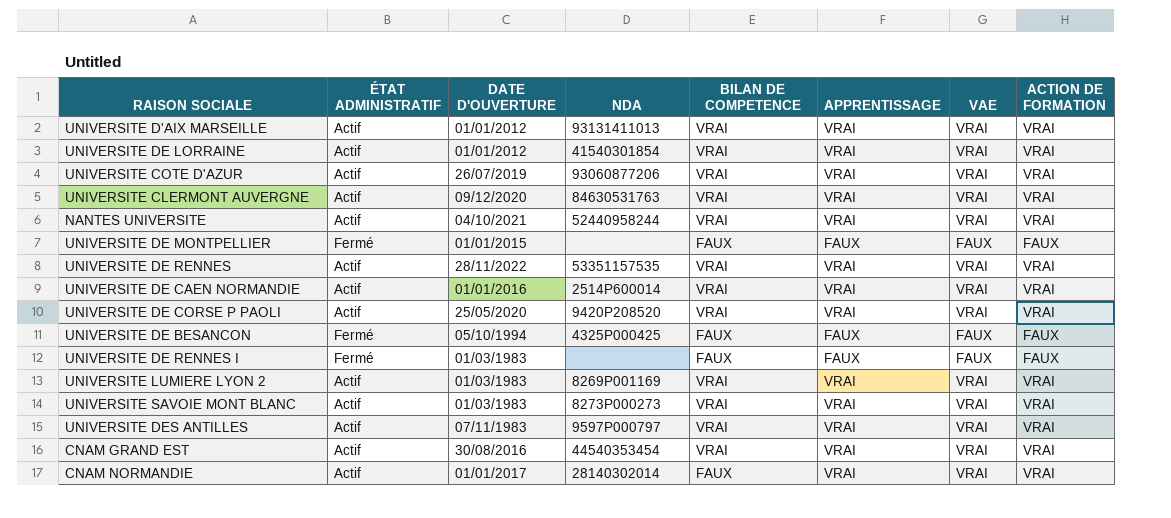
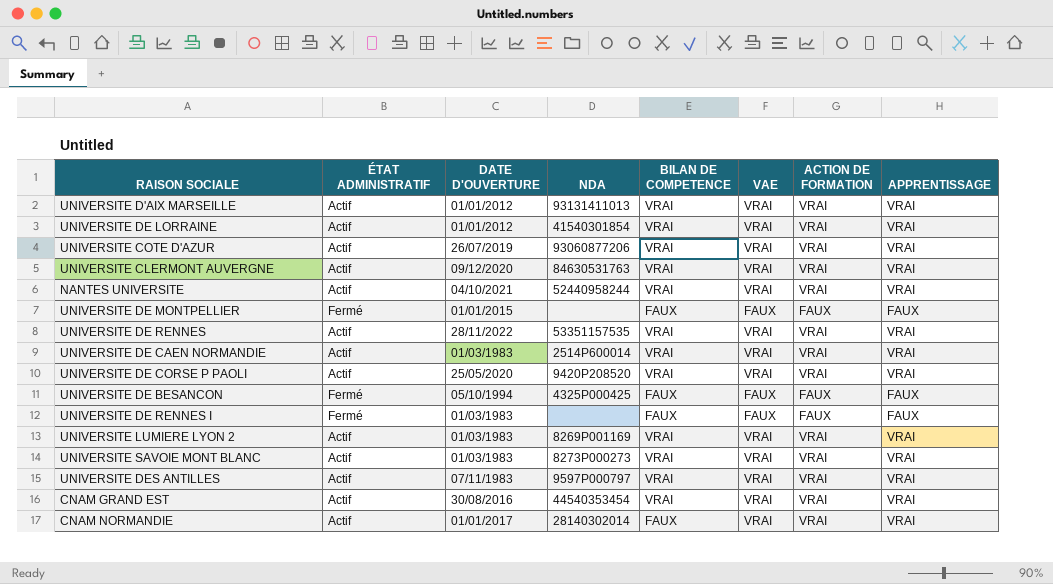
column APPRENTISSAGE | position: 6 -> 8
UNIVERSITE DE CAEN NORMANDIE | DATE D'OUVERTURE: 01/01/2016 -> 01/03/1983

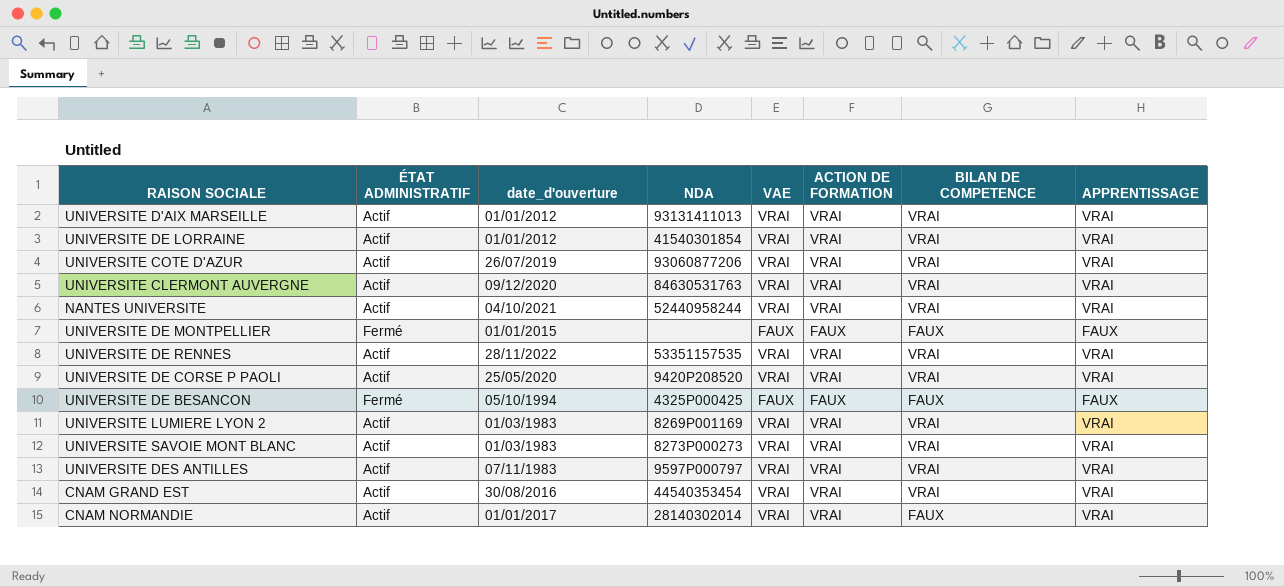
column name: DATE D'OUVERTURE -> date_d'ouverture
column BILAN DE COMPETENCE | position: 5 -> 7
row UNIVERSITE DE CAEN NORMANDIE: Actif | 01/03/1983 | 2514P600014 | VRAI | VRAI | VRAI | VRAI -> none
row UNIVERSITE DE RENNES I: Fermé | 01/03/1983 | none | FAUX | FAUX | FAUX | FAUX -> none

